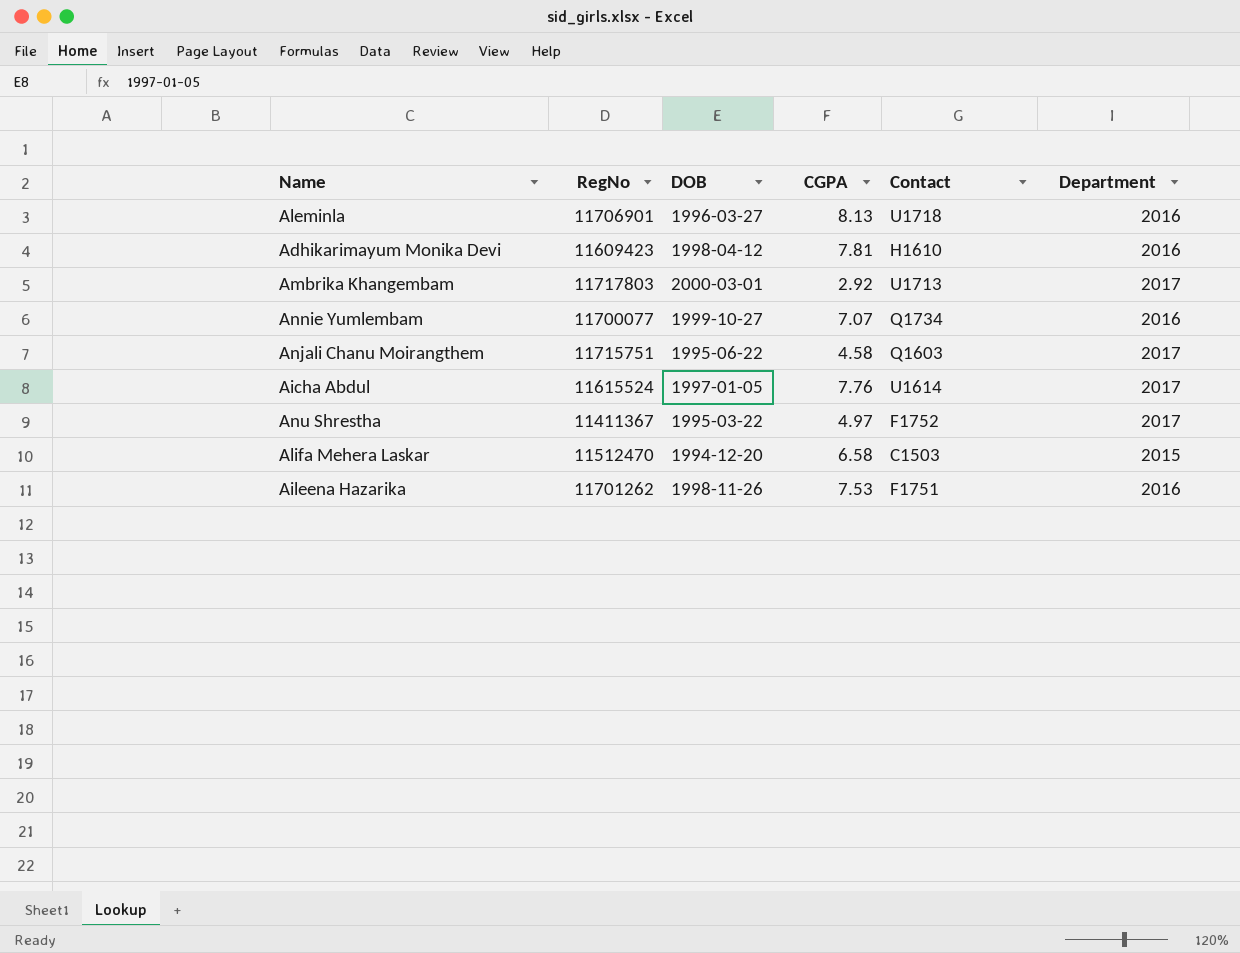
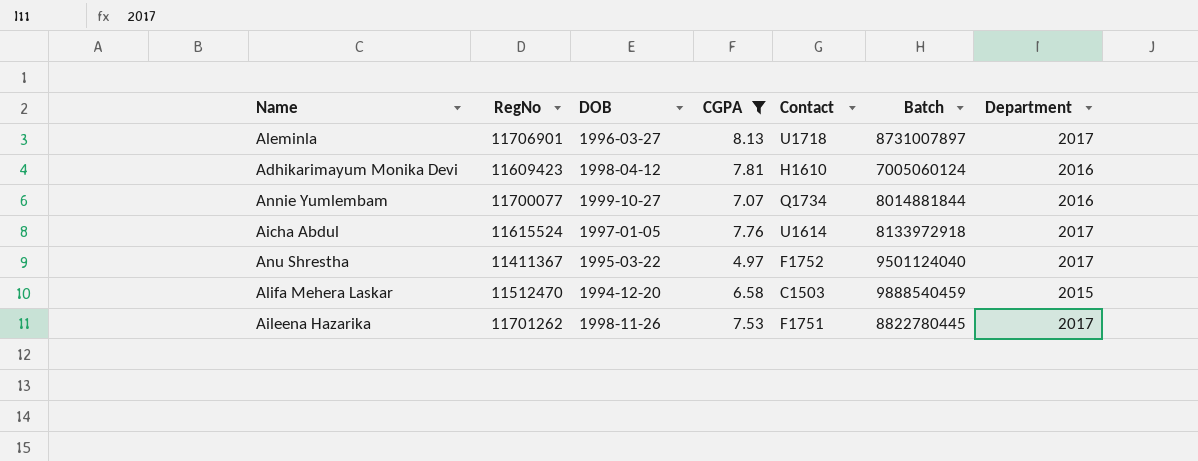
filter: none -> CGPA >= 4.97
column Batch | position: none -> 6
Aleminla | Department: 2016 -> 2017
Aileena Hazarika | Department: 2016 -> 2017

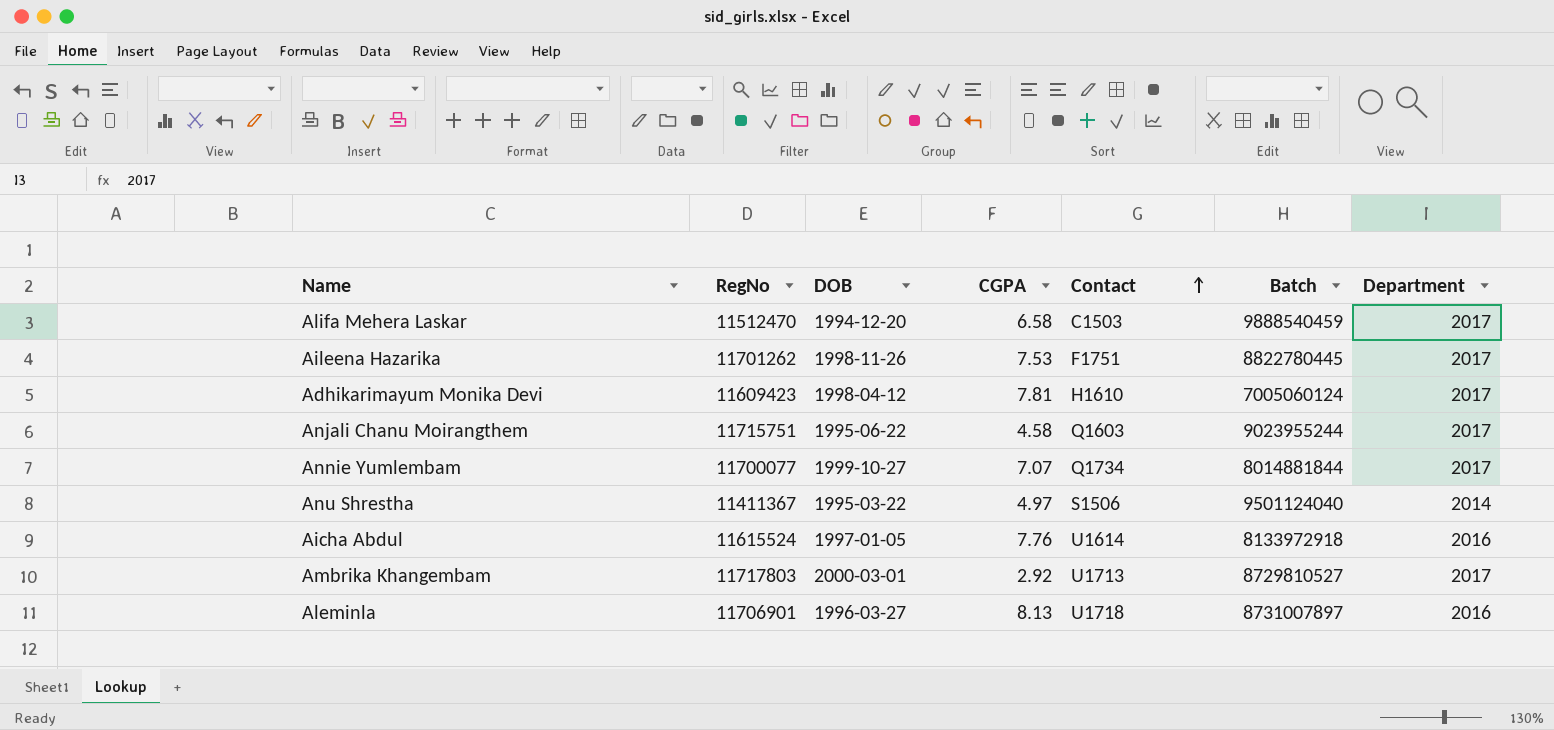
filter: CGPA >= 4.97 -> none
row order: none -> Contact ascending
Alifa Mehera Laskar | Department: 2015 -> 2017
Adhikarimayum Monika Devi | Department: 2016 -> 2017
Annie Yumlembam | Department: 2016 -> 2017
Anu Shrestha | Contact: F1752 -> S1506
Anu Shrestha | Department: 2017 -> 2014
Aicha Abdul | Department: 2017 -> 2016
Aleminla | Department: 2017 -> 2016

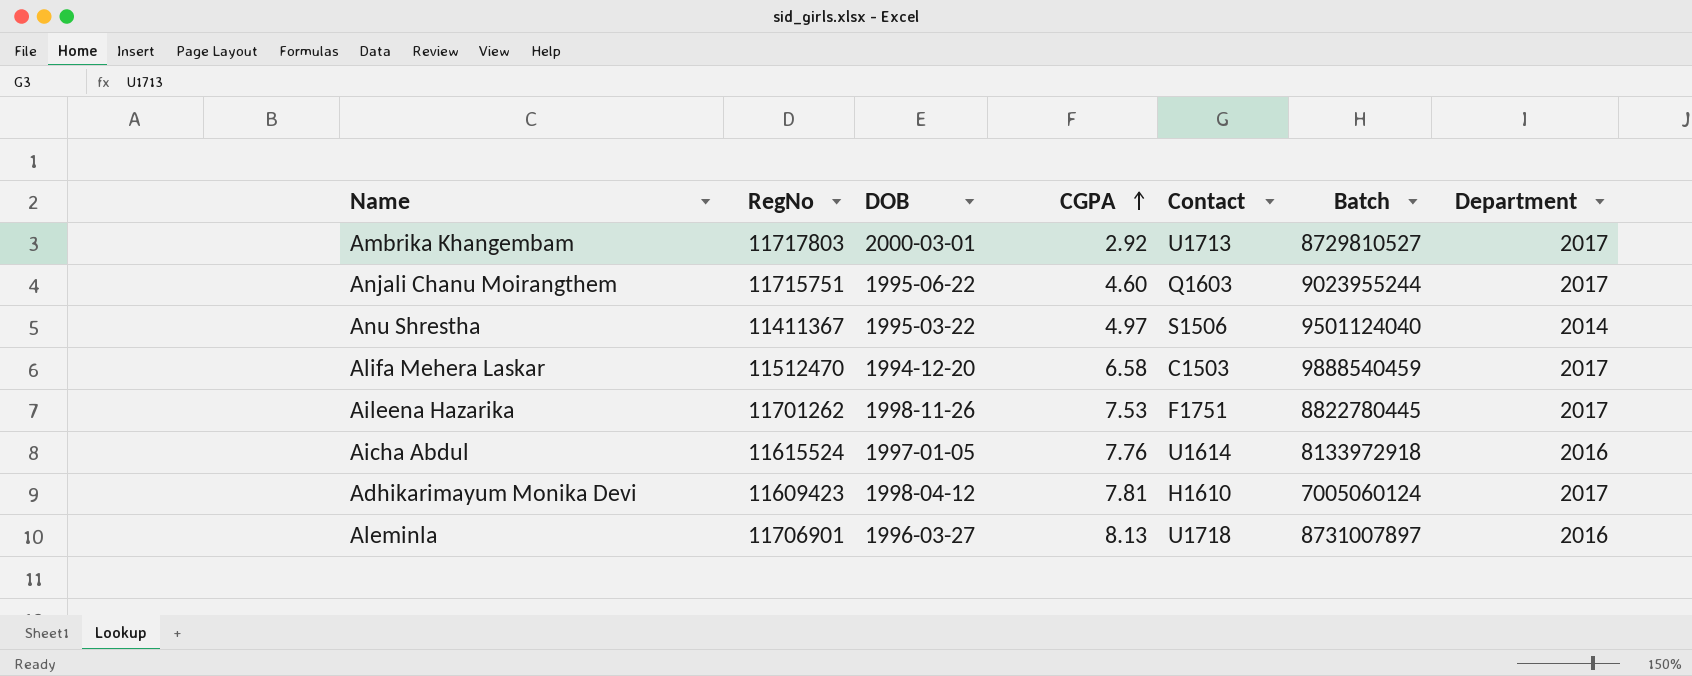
row order: Contact ascending -> CGPA ascending
row Annie Yumlembam: 11700077 | 1999-10-27 | 7.07 | Q1734 | 8014881844 | 2017 -> none
Anjali Chanu Moirangthem | CGPA: 4.58 -> 4.60

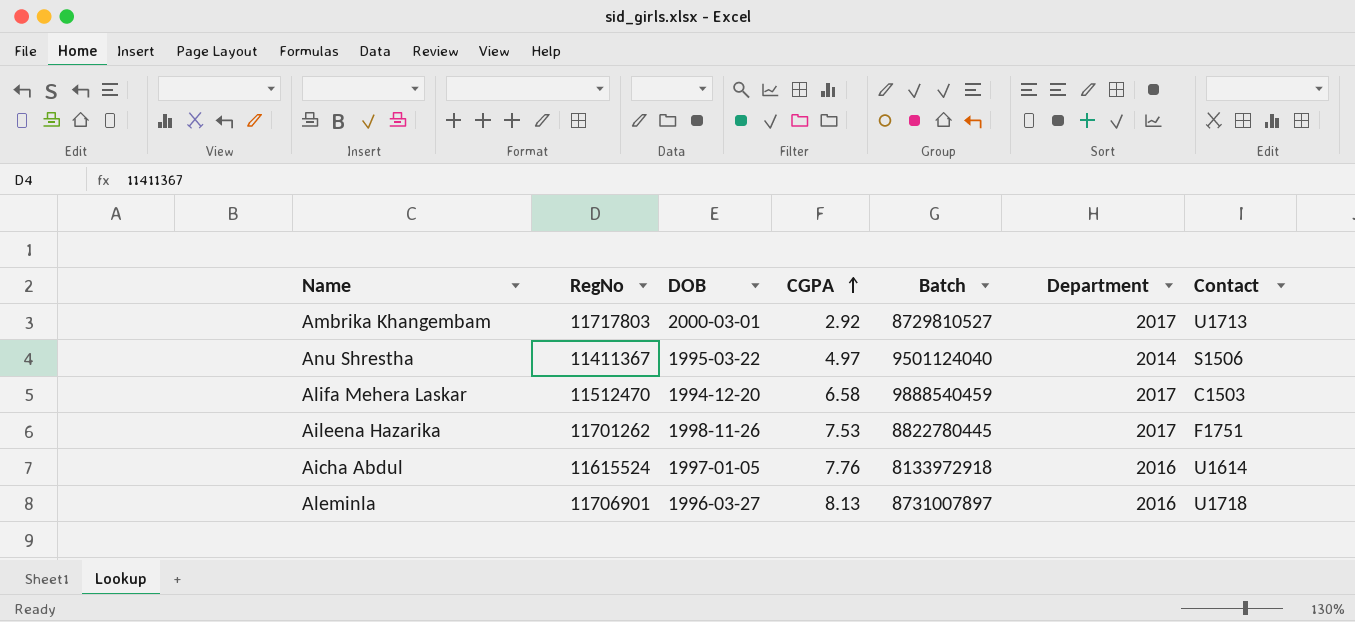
column Contact | position: 5 -> 7
row Anjali Chanu Moirangthem: 11715751 | 1995-06-22 | 4.60 | Q1603 | 9023955244 | 2017 -> none
row Adhikarimayum Monika Devi: 11609423 | 1998-04-12 | 7.81 | H1610 | 7005060124 | 2017 -> none

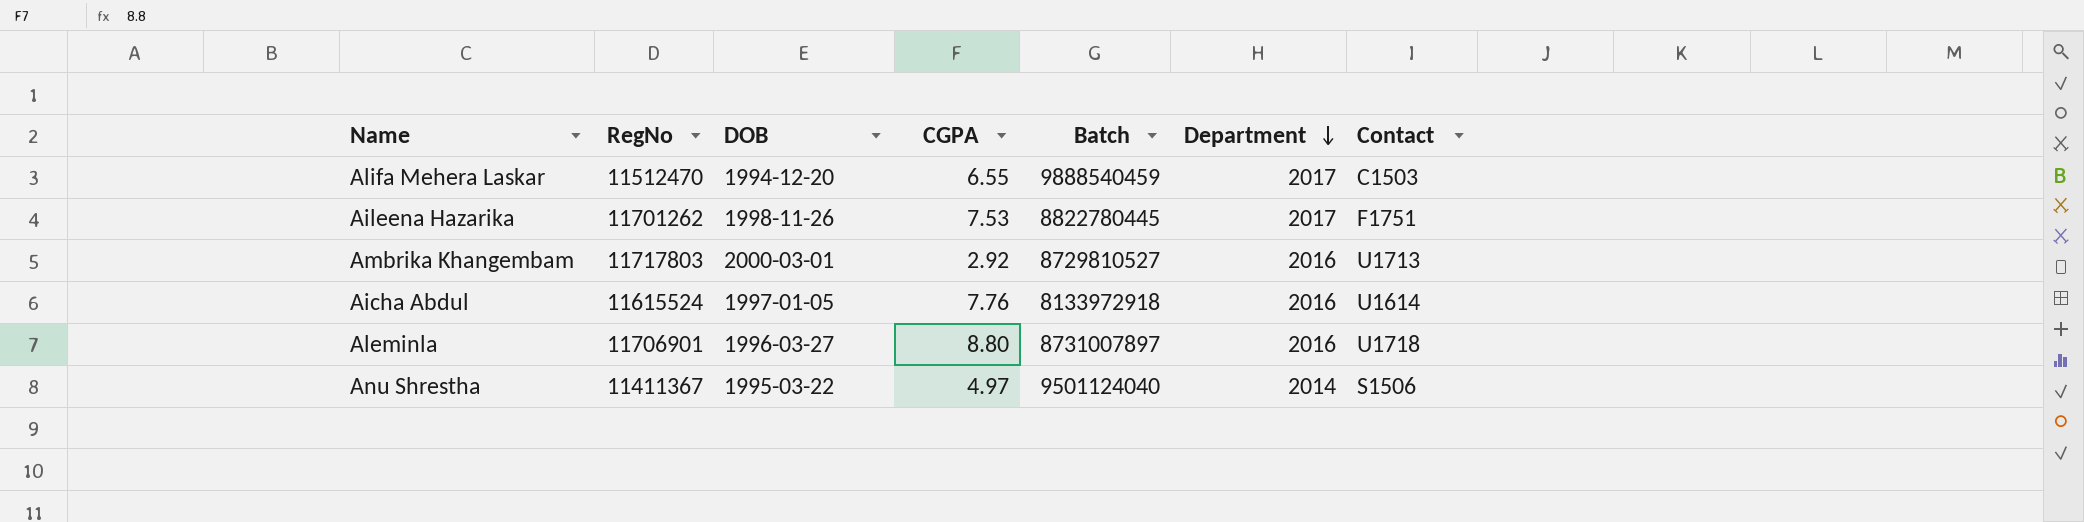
row order: CGPA ascending -> Department descending
Alifa Mehera Laskar | CGPA: 6.58 -> 6.55
Ambrika Khangembam | Department: 2017 -> 2016
Aleminla | CGPA: 8.13 -> 8.80

